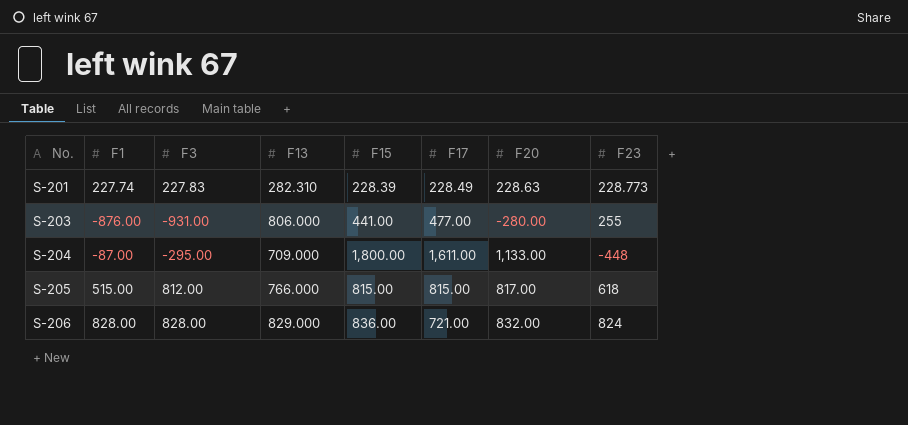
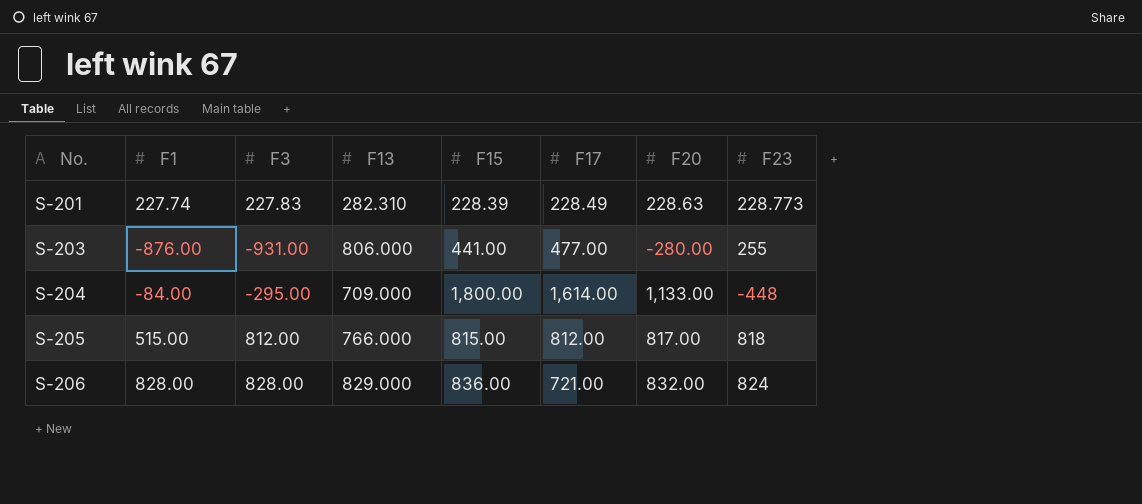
S-204 | F1: -87.00 -> -84.00
S-204 | F17: 1,611.00 -> 1,614.00
S-205 | F17: 815.00 -> 812.00
S-205 | F23: 618 -> 818

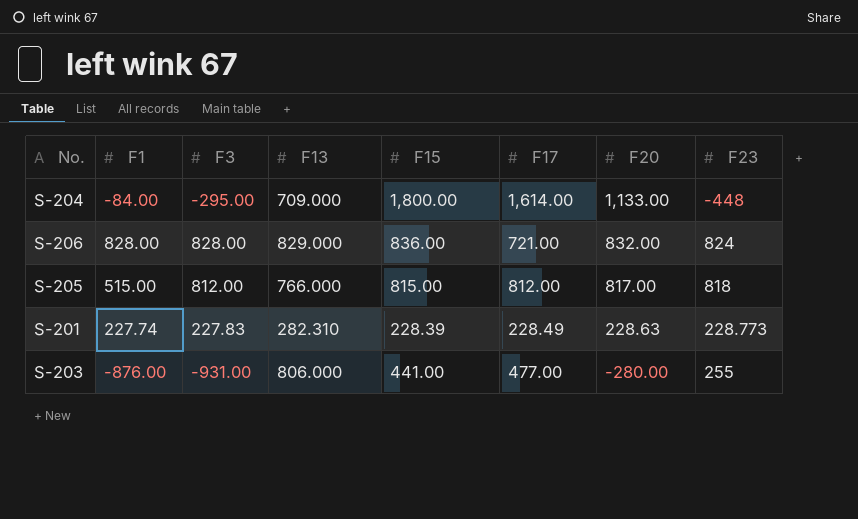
row order: No. ascending -> F20 descending

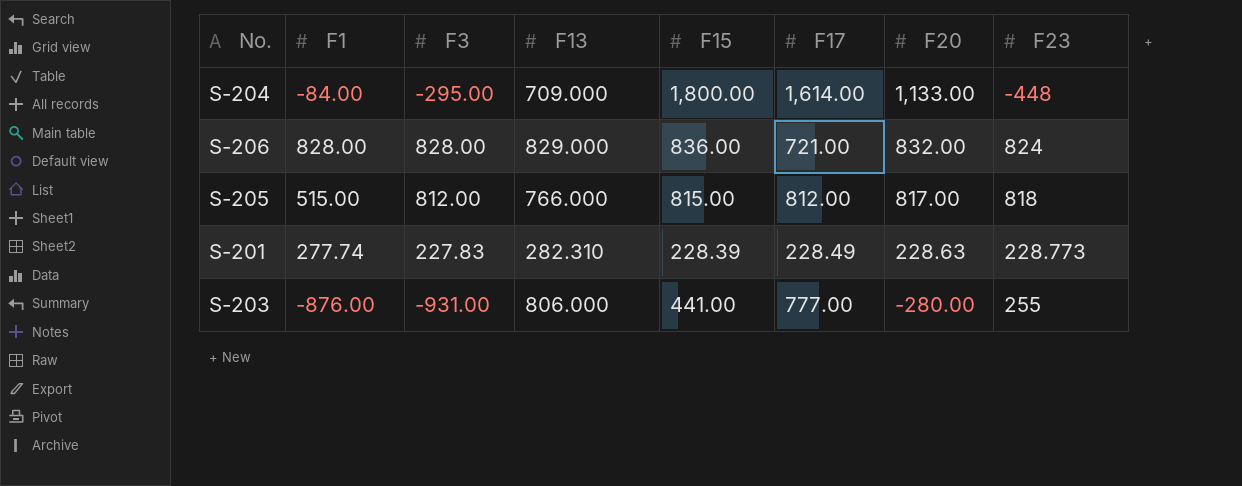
S-201 | F1: 227.74 -> 277.74
S-203 | F17: 477.00 -> 777.00

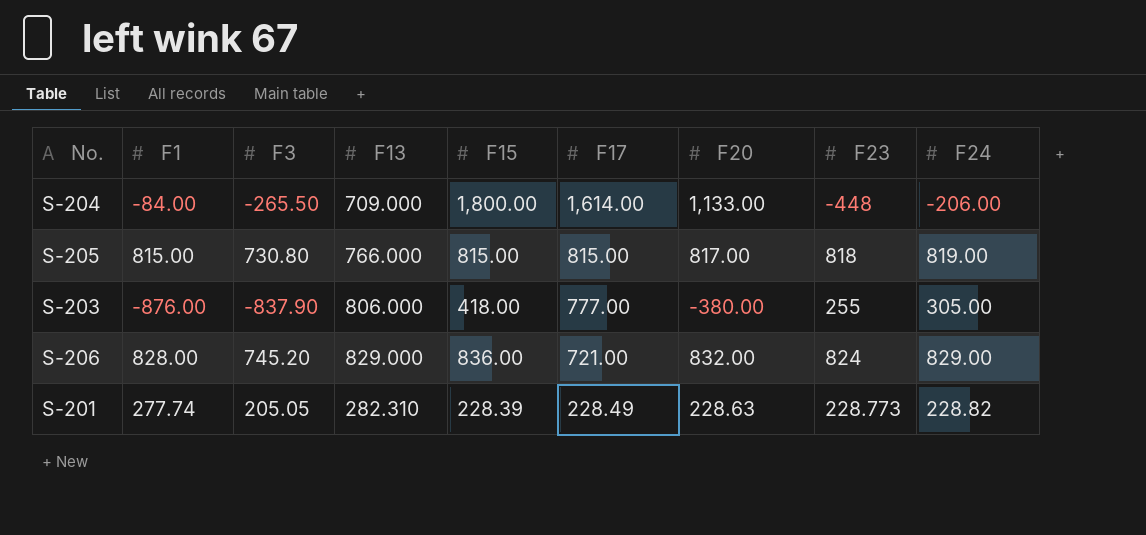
row order: F20 descending -> F17 descending
column F24 | position: none -> 9
S-204 | F3: -295.00 -> -265.50
S-205 | F1: 515.00 -> 815.00
S-205 | F3: 812.00 -> 730.80
S-205 | F17: 812.00 -> 815.00
S-203 | F3: -931.00 -> -837.90
S-203 | F15: 441.00 -> 418.00
S-203 | F20: -280.00 -> -380.00
S-206 | F3: 828.00 -> 745.20
S-201 | F3: 227.83 -> 205.05

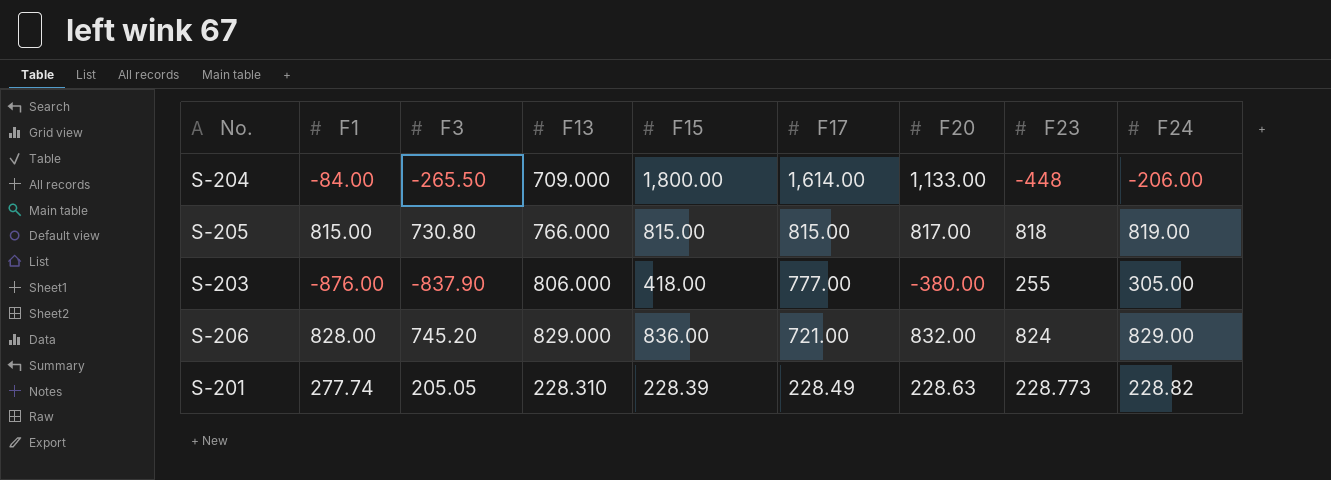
S-201 | F13: 282.310 -> 228.310

